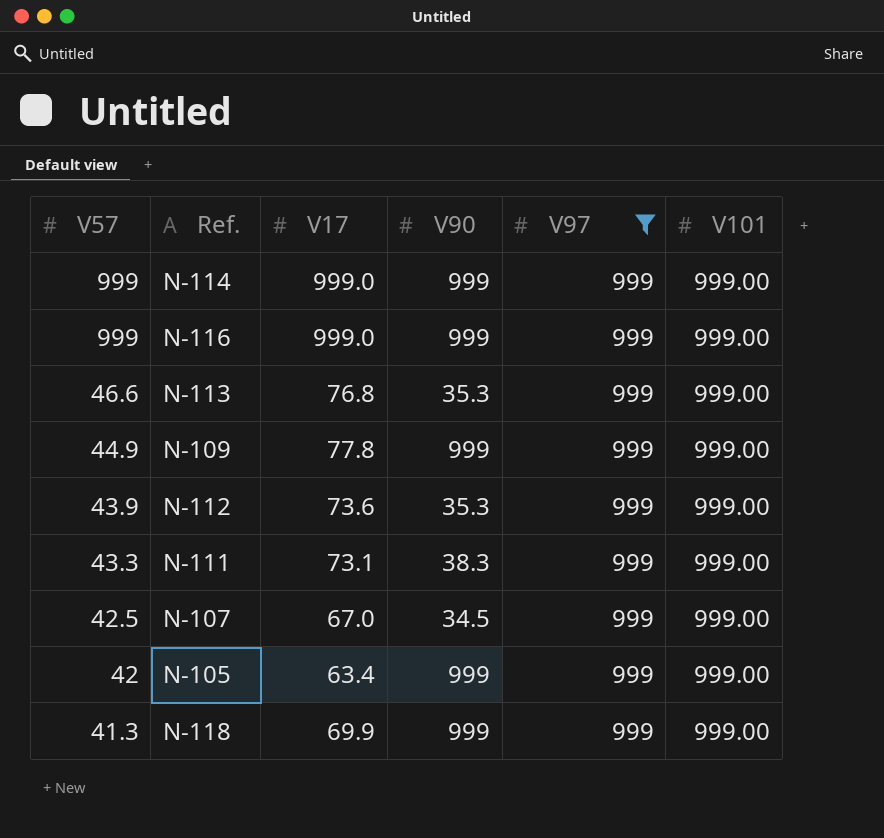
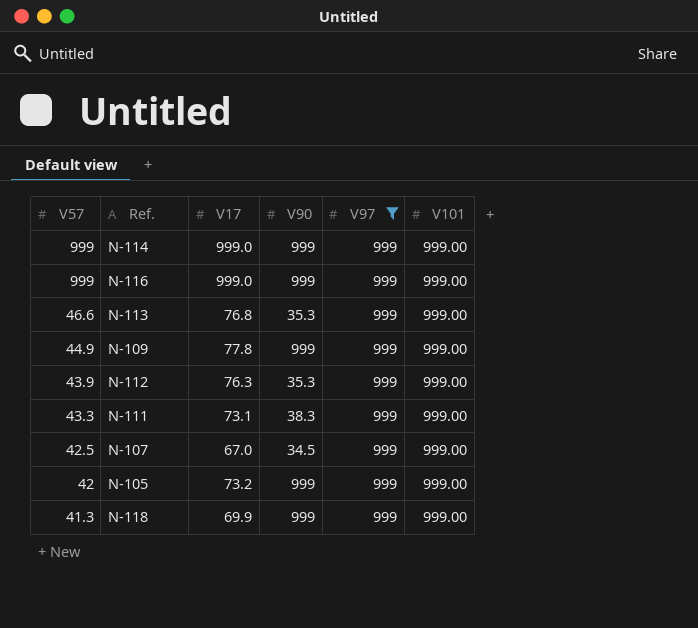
N-112 | V17: 73.6 -> 76.3
N-105 | V17: 63.4 -> 73.2

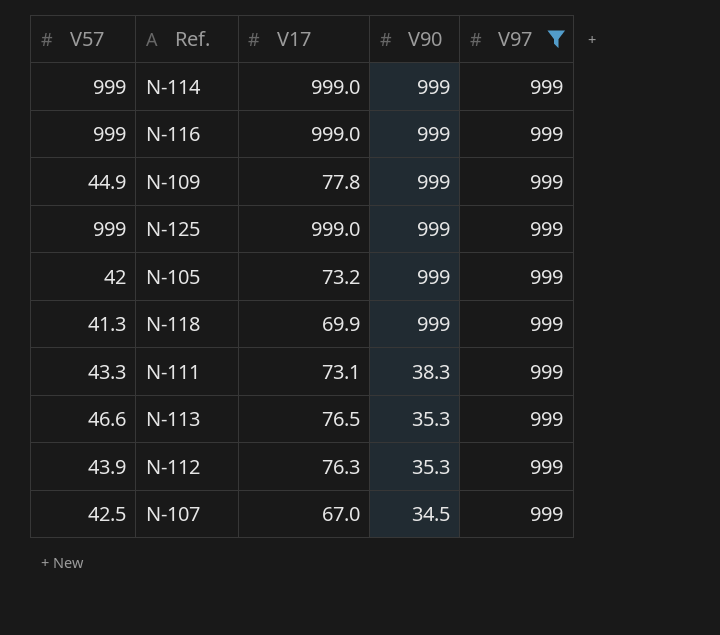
row order: V57 descending -> V90 descending
column V101 | position: 6 -> none
row N-125: none -> 999 | 999.0 | 999 | 999
N-113 | V17: 76.8 -> 76.5

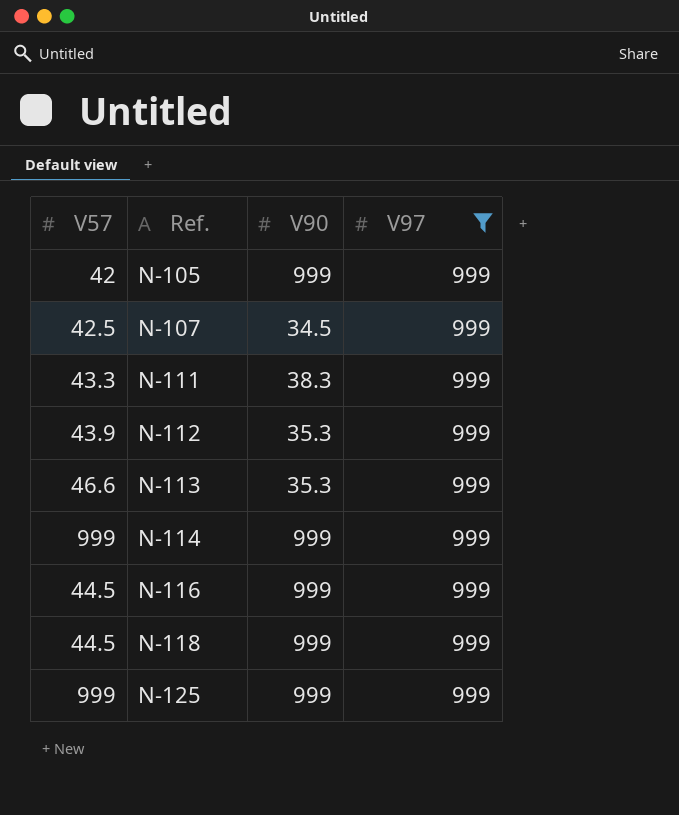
row order: V90 descending -> Ref. ascending
column V17 | position: 3 -> none
row N-109: 44.9 | 77.8 | 999 | 999 -> none
N-116 | V57: 999 -> 44.5
N-118 | V57: 41.3 -> 44.5

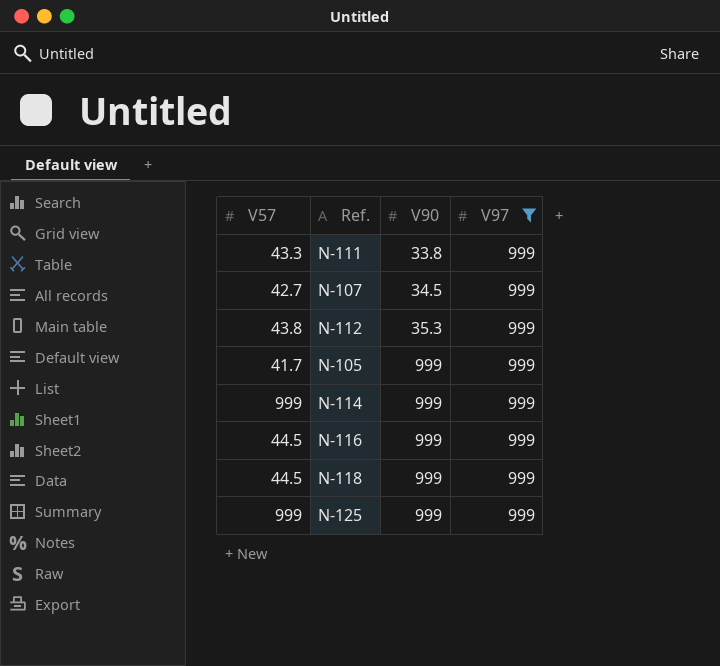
row order: Ref. ascending -> V90 ascending
row N-113: 46.6 | 35.3 | 999 -> none
N-111 | V90: 38.3 -> 33.8
N-107 | V57: 42.5 -> 42.7
N-112 | V57: 43.9 -> 43.8
N-105 | V57: 42 -> 41.7

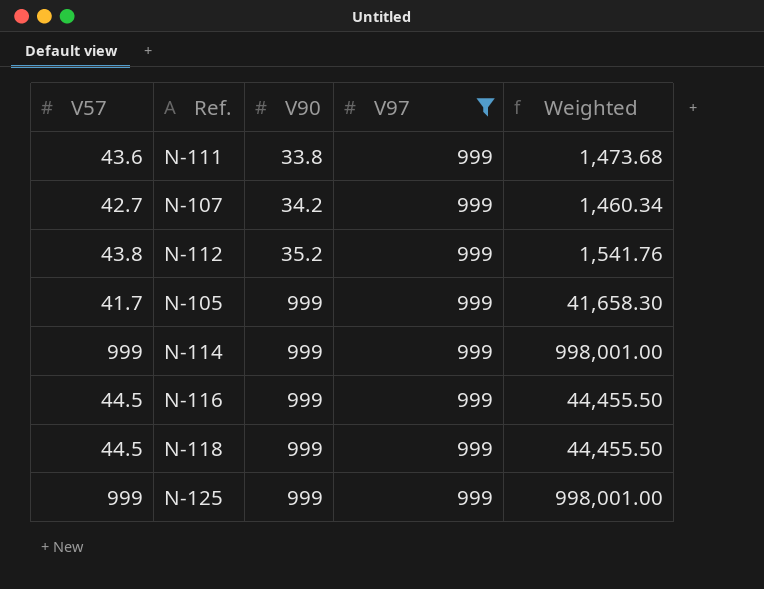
column Weighted | formula: none -> [V57] * [V90]
N-111 | V57: 43.3 -> 43.6
N-107 | V90: 34.5 -> 34.2
N-112 | V90: 35.3 -> 35.2

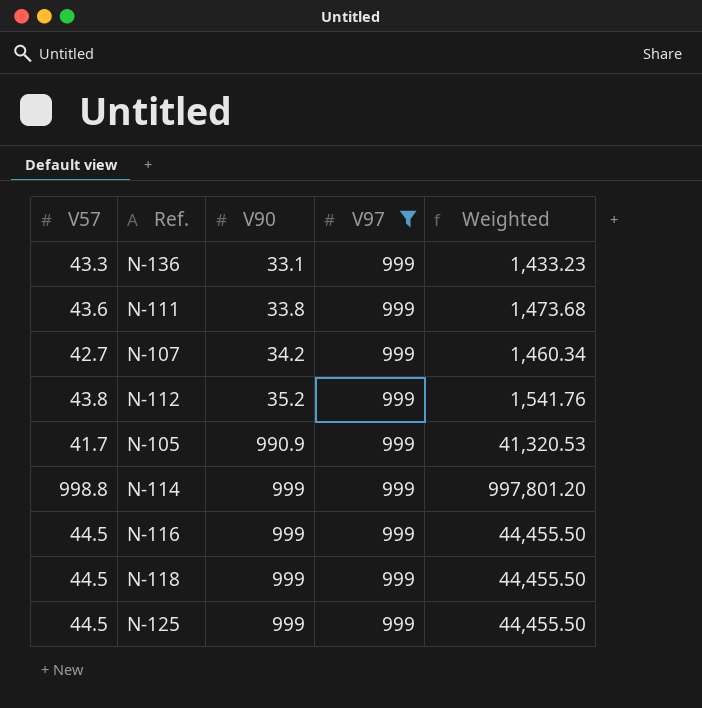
row N-136: none -> 43.3 | 33.1 | 999 | 1,433.23
N-105 | V90: 999 -> 990.9
N-105 | Weighted: 41,658.30 -> 41,320.53
N-114 | V57: 999 -> 998.8
N-114 | Weighted: 998,001.00 -> 997,801.20
N-125 | V57: 999 -> 44.5
N-125 | Weighted: 998,001.00 -> 44,455.50

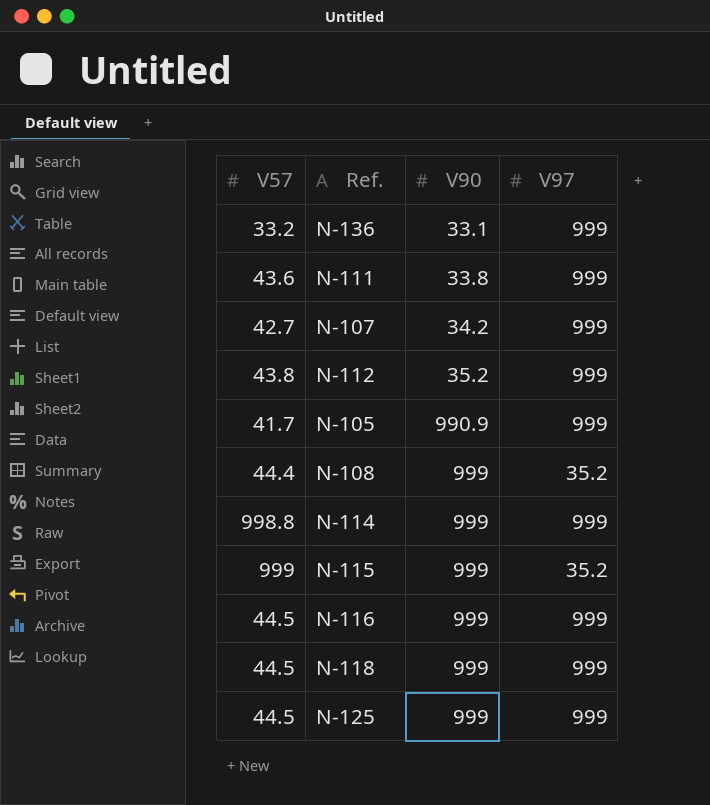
filter: V97 = 999 -> none
column Weighted | formula: [V57] * [V90] -> none
N-136 | V57: 43.3 -> 33.2

